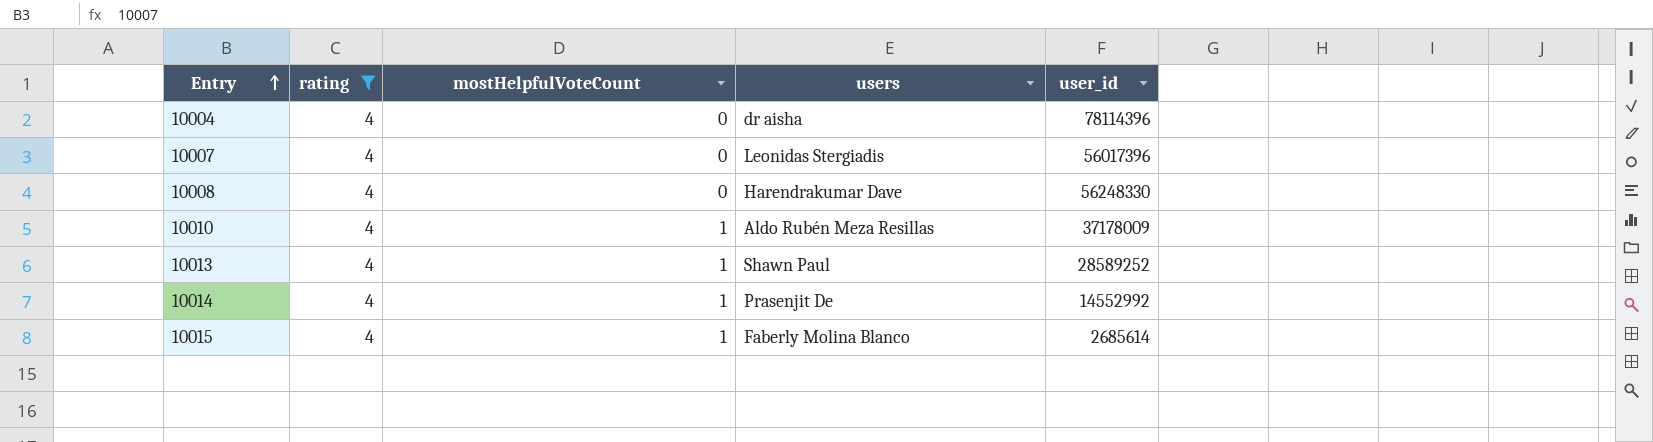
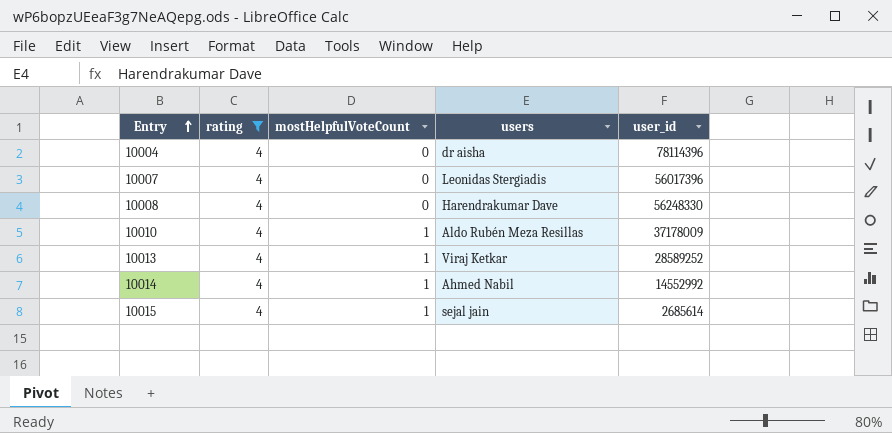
10013 | users: Shawn Paul -> Viraj Ketkar
10014 | users: Prasenjit De -> Ahmed Nabil
10015 | users: Faberly Molina Blanco -> sejal jain

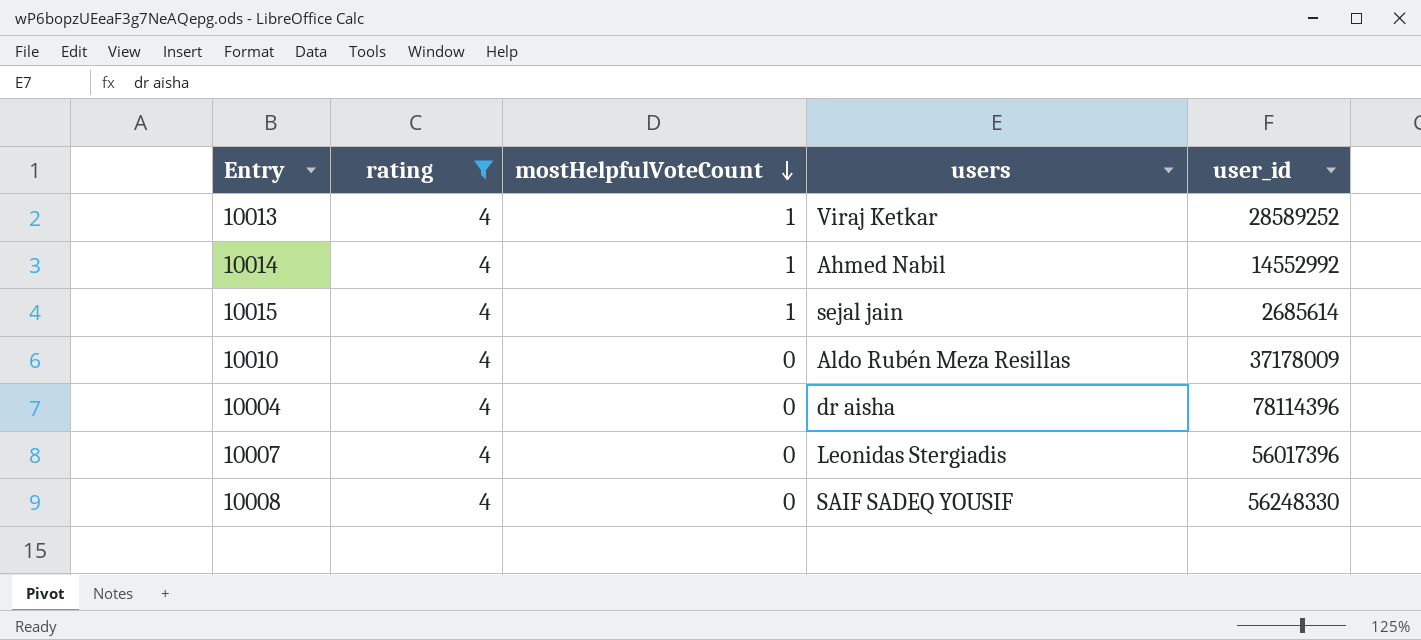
row order: Entry ascending -> mostHelpfulVoteCount descending
10010 | mostHelpfulVoteCount: 1 -> 0
10008 | users: Harendrakumar Dave -> SAIF SADEQ YOUSIF

